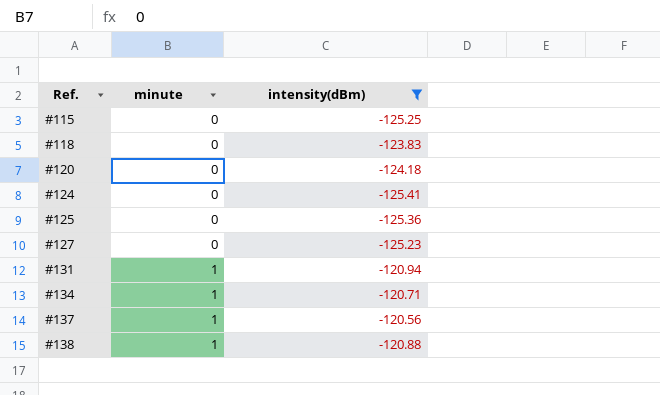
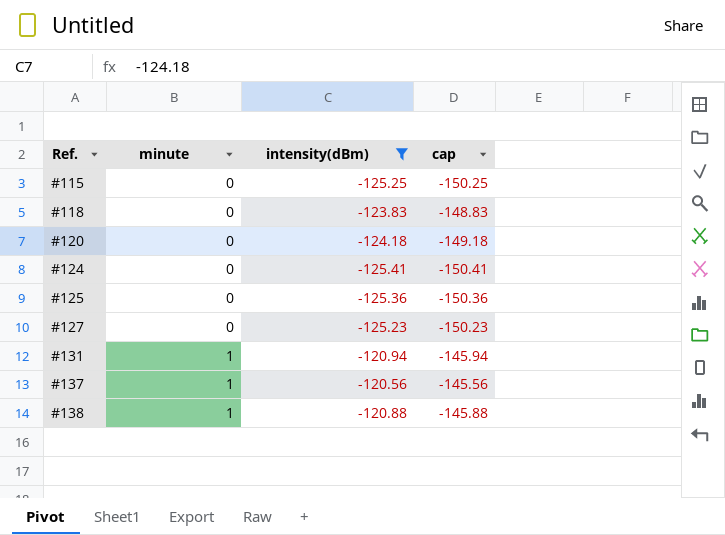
column cap | formula: none -> [intensity(dBm)] - 25
row #134: 1 | -120.71 -> none

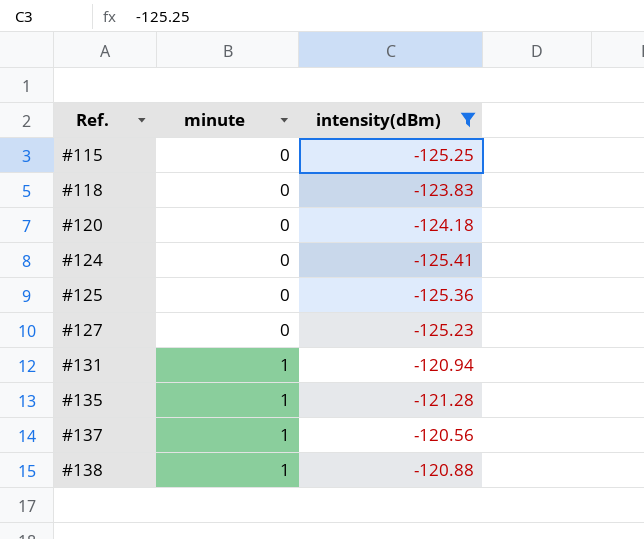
column cap | formula: [intensity(dBm)] - 25 -> none
row #135: none -> 1 | -121.28

